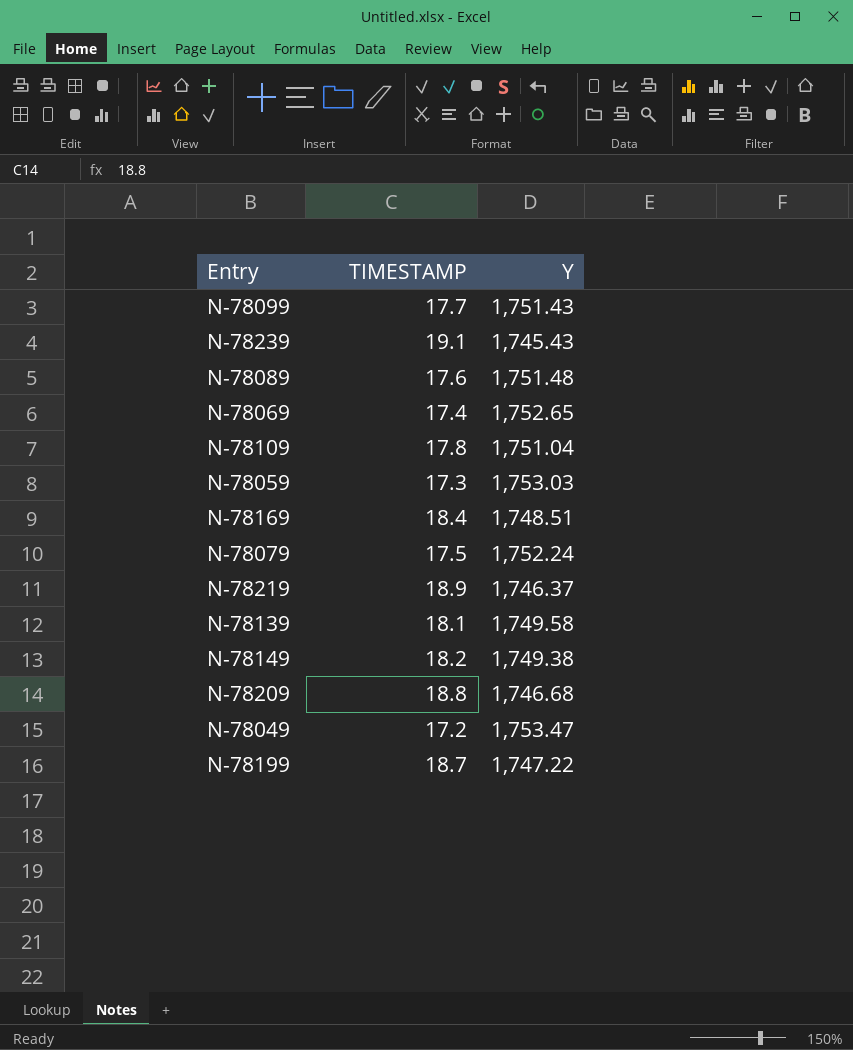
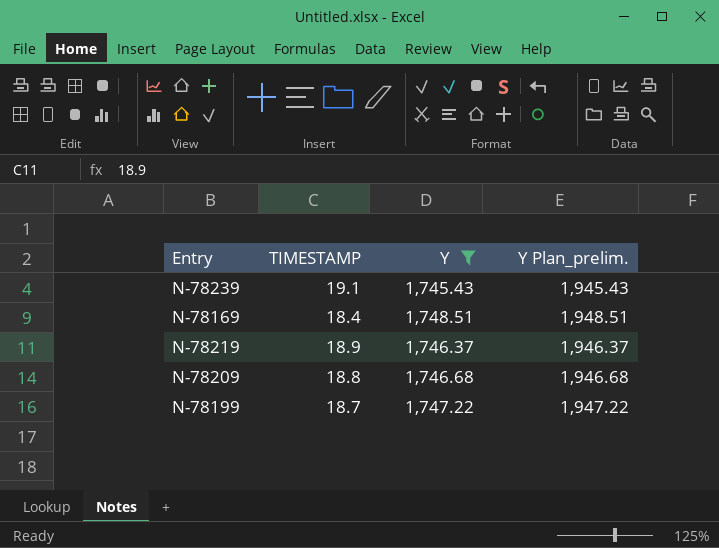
filter: none -> Y <= 1,748.51
column Y Plan_prelim. | formula: none -> [Y] + 200

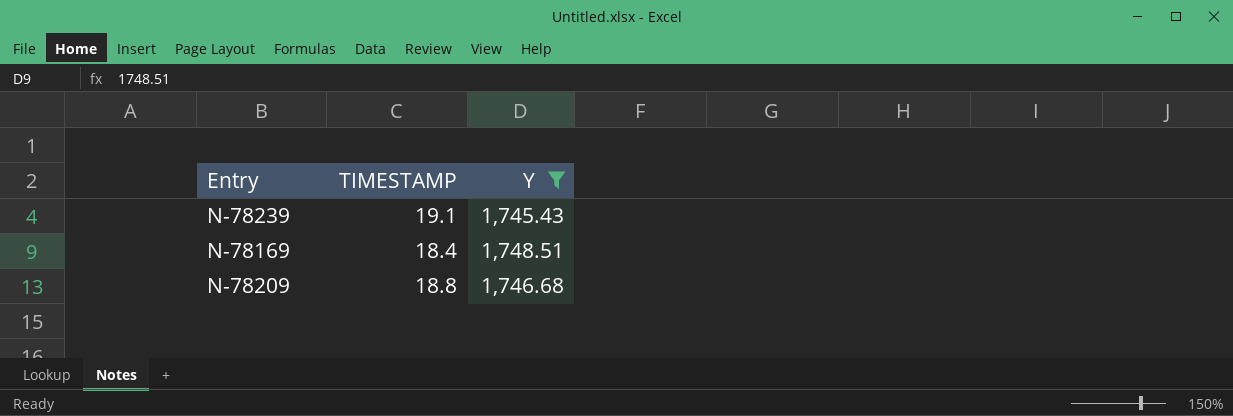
column Y Plan_prelim. | formula: [Y] + 200 -> none
row N-78219: 18.9 | 1,746.37 | 1,946.37 -> none
row N-78199: 18.7 | 1,747.22 | 1,947.22 -> none

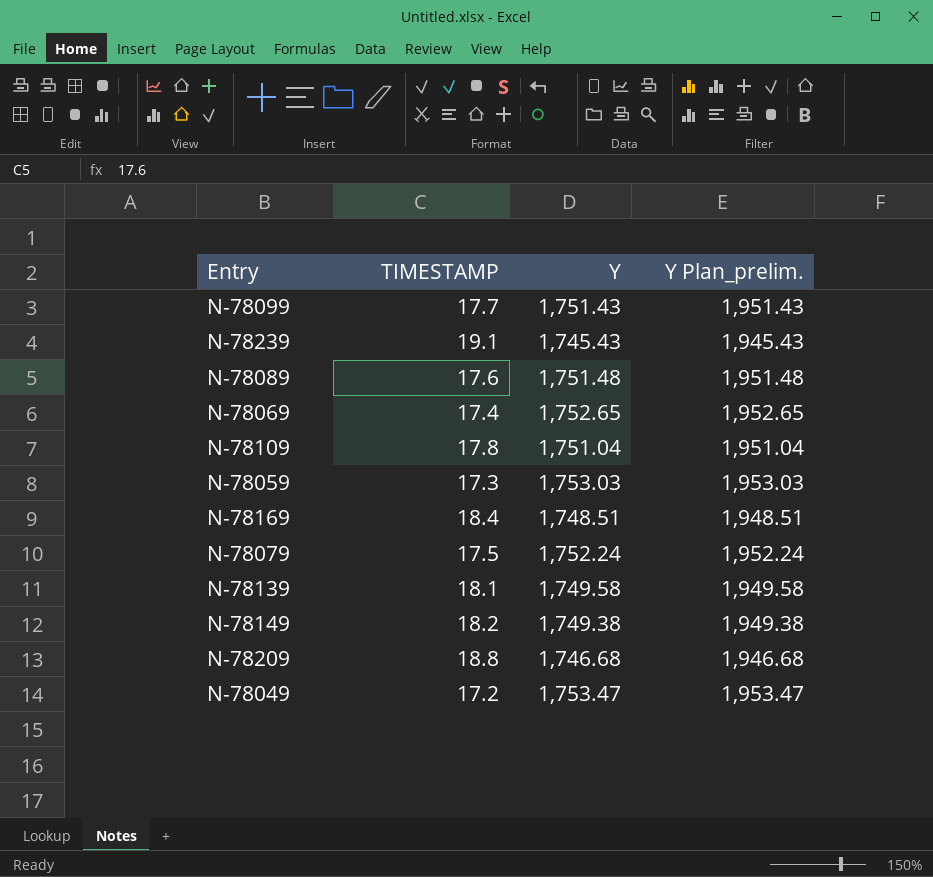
filter: Y <= 1,748.51 -> none
column Y Plan_prelim. | formula: none -> [Y] + 200

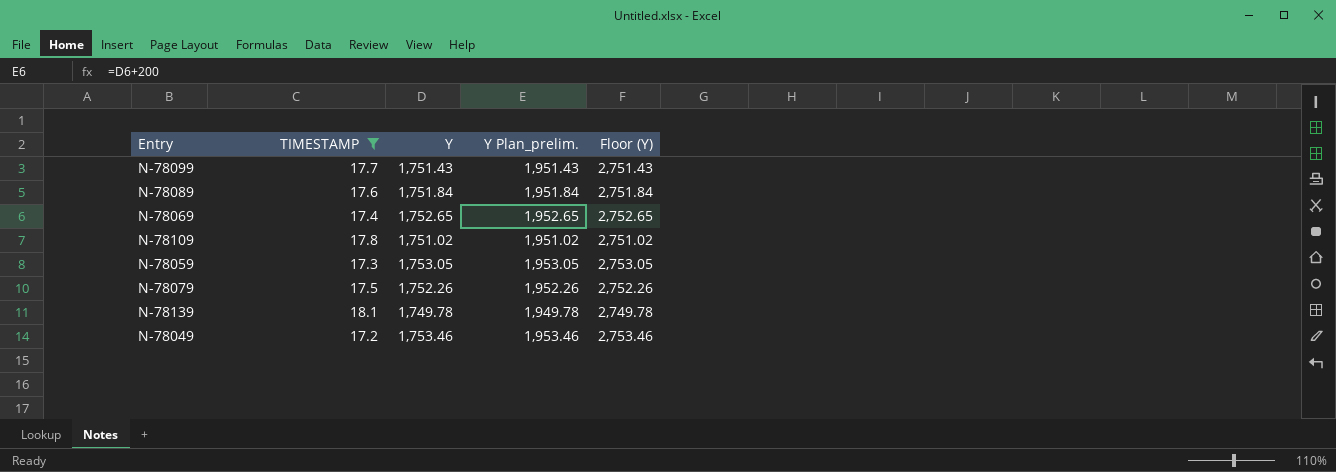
filter: none -> TIMESTAMP <= 18.1
column Floor (Y) | formula: none -> [Y] + 1000
N-78089 | Y: 1,751.48 -> 1,751.84
N-78089 | Y Plan_prelim.: 1,951.48 -> 1,951.84
N-78109 | Y: 1,751.04 -> 1,751.02
N-78109 | Y Plan_prelim.: 1,951.04 -> 1,951.02
N-78059 | Y: 1,753.03 -> 1,753.05
N-78059 | Y Plan_prelim.: 1,953.03 -> 1,953.05
N-78079 | Y: 1,752.24 -> 1,752.26
N-78079 | Y Plan_prelim.: 1,952.24 -> 1,952.26
N-78139 | Y: 1,749.58 -> 1,749.78
N-78139 | Y Plan_prelim.: 1,949.58 -> 1,949.78
N-78049 | Y: 1,753.47 -> 1,753.46
N-78049 | Y Plan_prelim.: 1,953.47 -> 1,953.46

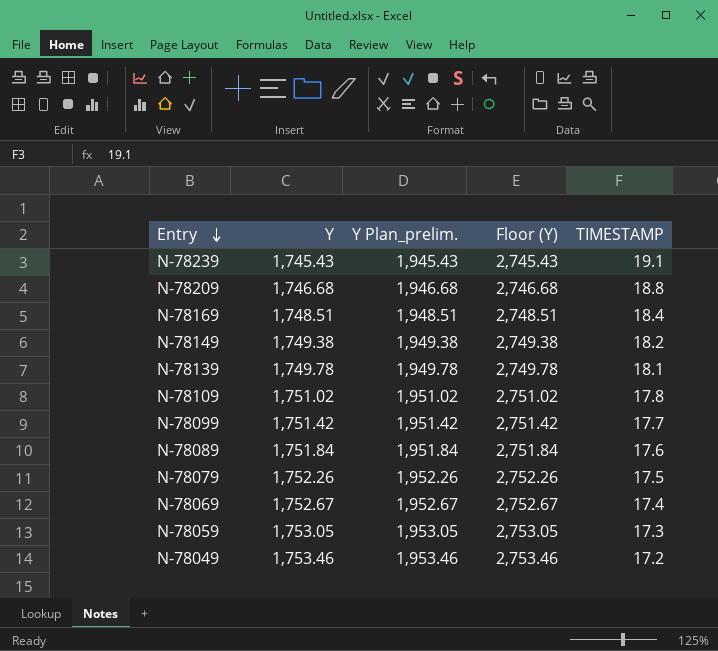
filter: TIMESTAMP <= 18.1 -> none
row order: none -> Entry descending
column TIMESTAMP | position: 2 -> 5
N-78099 | Y: 1,751.43 -> 1,751.42
N-78099 | Y Plan_prelim.: 1,951.43 -> 1,951.42
N-78099 | Floor (Y): 2,751.43 -> 2,751.42
N-78069 | Y: 1,752.65 -> 1,752.67
N-78069 | Y Plan_prelim.: 1,952.65 -> 1,952.67
N-78069 | Floor (Y): 2,752.65 -> 2,752.67

